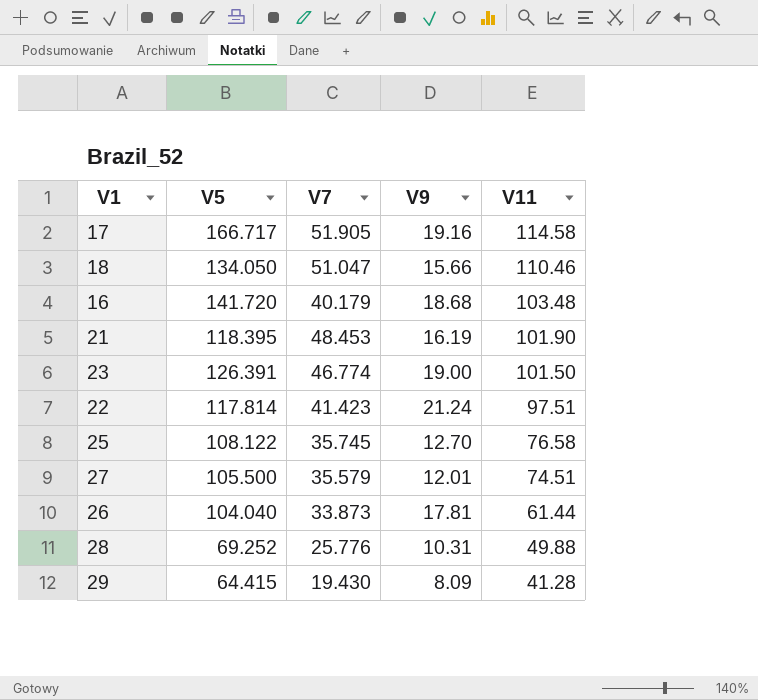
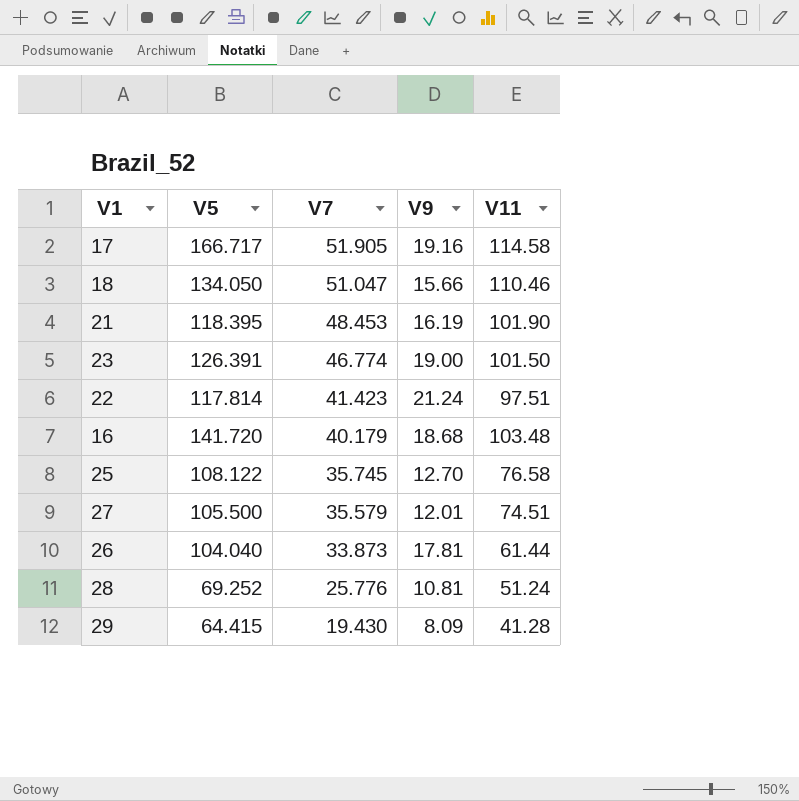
row order: V11 descending -> V7 descending
28 | V9: 10.31 -> 10.81
28 | V11: 49.88 -> 51.24

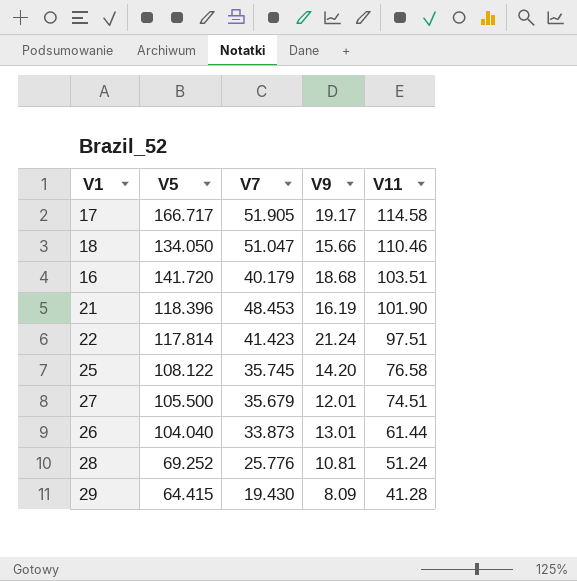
row order: V7 descending -> V11 descending
row 23: 126.391 | 46.774 | 19.00 | 101.50 -> none
17 | V9: 19.16 -> 19.17
16 | V11: 103.48 -> 103.51
21 | V5: 118.395 -> 118.396
25 | V9: 12.70 -> 14.20
27 | V7: 35.579 -> 35.679
26 | V9: 17.81 -> 13.01

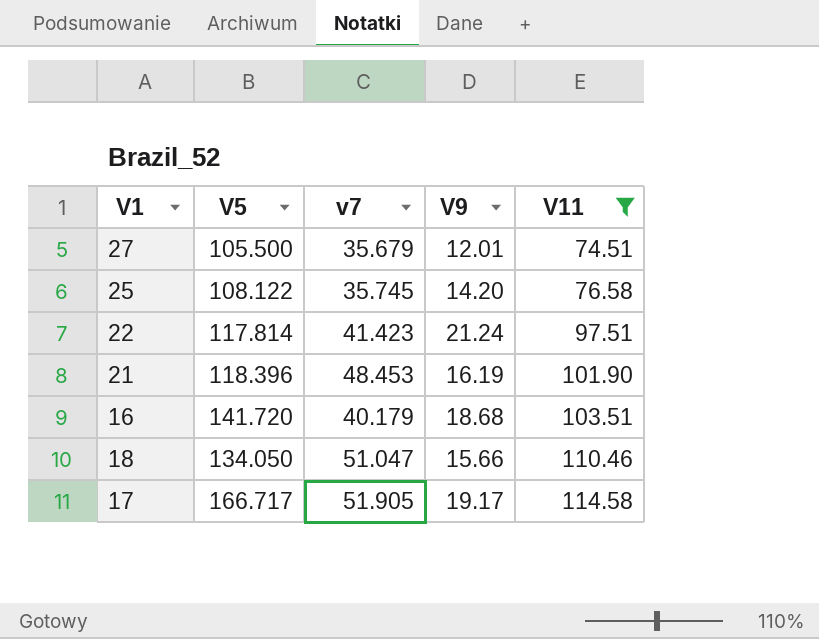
filter: none -> V11 >= 74.51
row order: V11 descending -> V11 ascending
column name: V7 -> v7

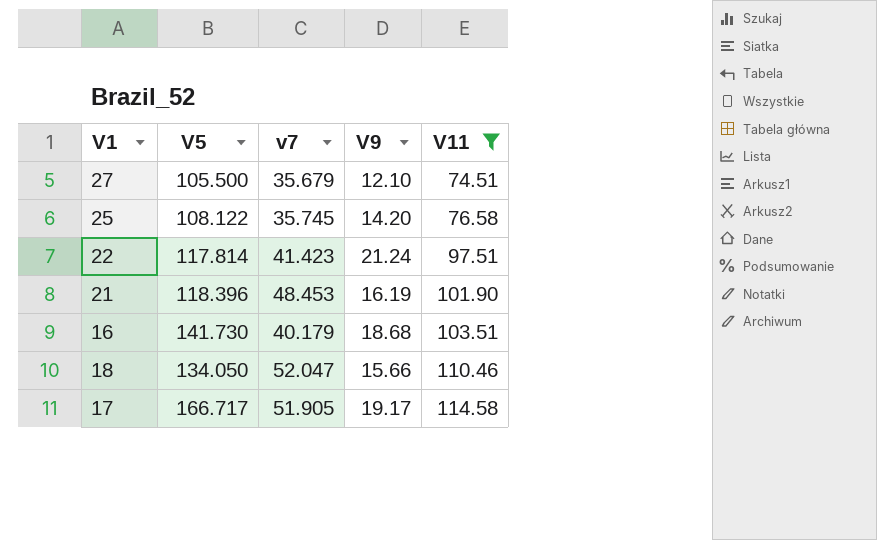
27 | V9: 12.01 -> 12.10
16 | V5: 141.720 -> 141.730
18 | v7: 51.047 -> 52.047

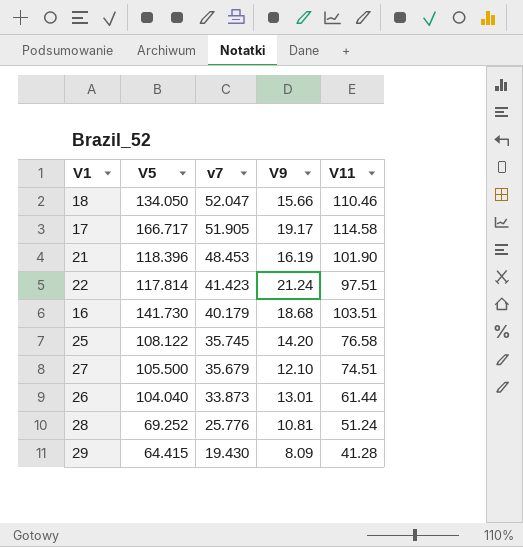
filter: V11 >= 74.51 -> none
row order: V11 ascending -> v7 descending

